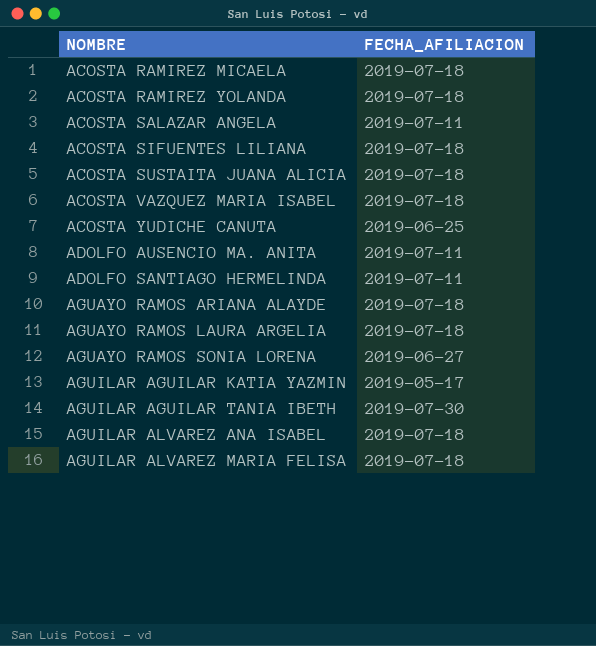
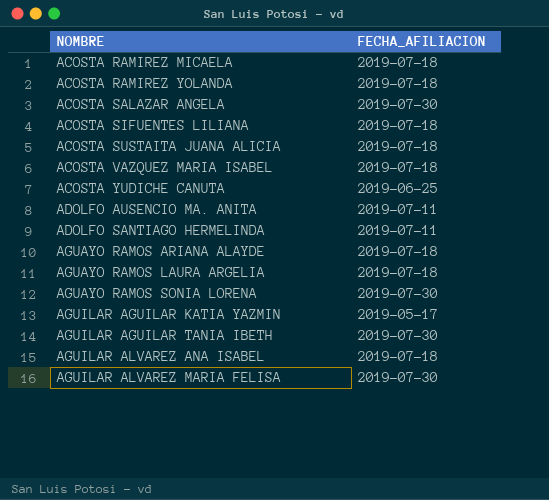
ACOSTA SALAZAR ANGELA | FECHA_AFILIACION: 2019-07-11 -> 2019-07-30
AGUAYO RAMOS SONIA LORENA | FECHA_AFILIACION: 2019-06-27 -> 2019-07-30
AGUILAR ALVAREZ MARIA FELISA | FECHA_AFILIACION: 2019-07-18 -> 2019-07-30

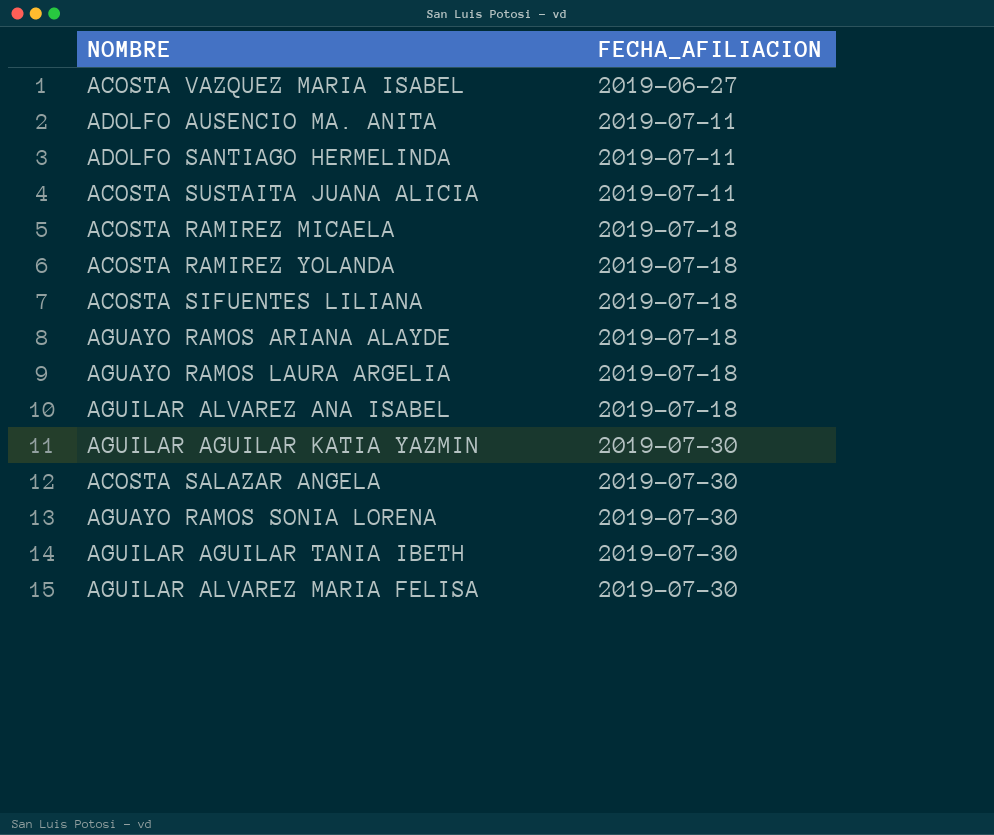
row order: NOMBRE ascending -> FECHA_AFILIACION ascending
row ACOSTA YUDICHE CANUTA: 2019-06-25 -> none
ACOSTA VAZQUEZ MARIA ISABEL | FECHA_AFILIACION: 2019-07-18 -> 2019-06-27
ACOSTA SUSTAITA JUANA ALICIA | FECHA_AFILIACION: 2019-07-18 -> 2019-07-11
AGUILAR AGUILAR KATIA YAZMIN | FECHA_AFILIACION: 2019-05-17 -> 2019-07-30

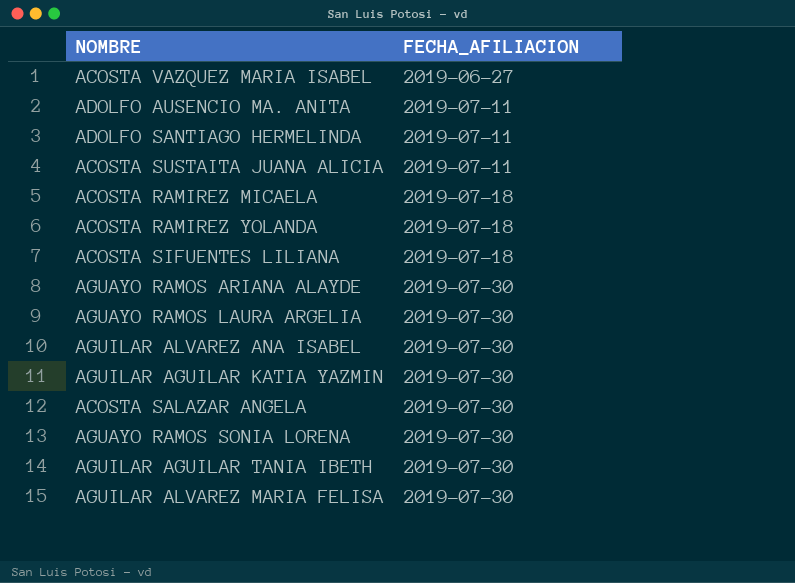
AGUAYO RAMOS ARIANA ALAYDE | FECHA_AFILIACION: 2019-07-18 -> 2019-07-30
AGUAYO RAMOS LAURA ARGELIA | FECHA_AFILIACION: 2019-07-18 -> 2019-07-30
AGUILAR ALVAREZ ANA ISABEL | FECHA_AFILIACION: 2019-07-18 -> 2019-07-30

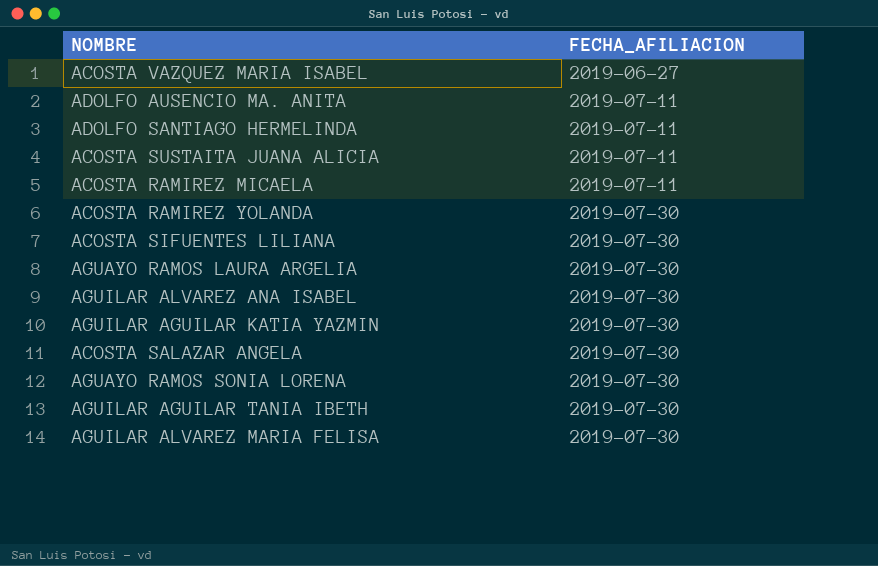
row AGUAYO RAMOS ARIANA ALAYDE: 2019-07-30 -> none
ACOSTA RAMIREZ MICAELA | FECHA_AFILIACION: 2019-07-18 -> 2019-07-11
ACOSTA RAMIREZ YOLANDA | FECHA_AFILIACION: 2019-07-18 -> 2019-07-30
ACOSTA SIFUENTES LILIANA | FECHA_AFILIACION: 2019-07-18 -> 2019-07-30

